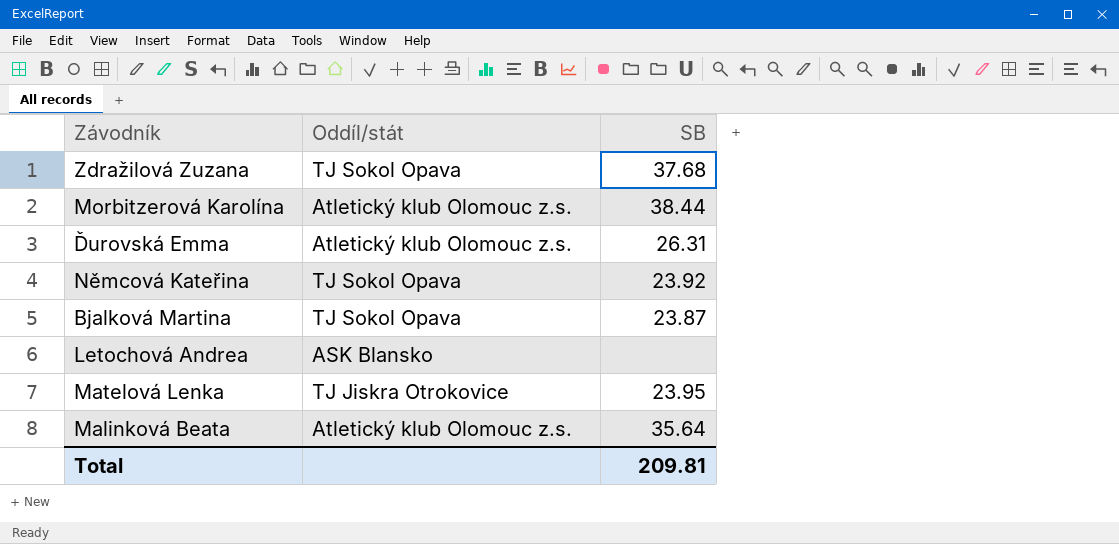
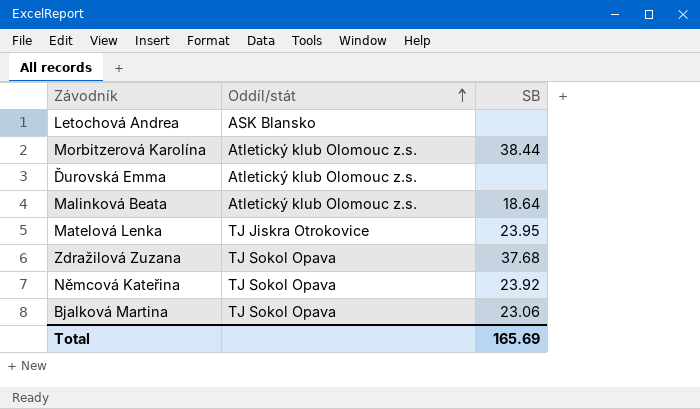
row order: none -> Oddíl/stát ascending
Ďurovská Emma | SB: 26.31 -> none
Malinková Beata | SB: 35.64 -> 18.64
Bjalková Martina | SB: 23.87 -> 23.06
Total | SB: 209.81 -> 165.69

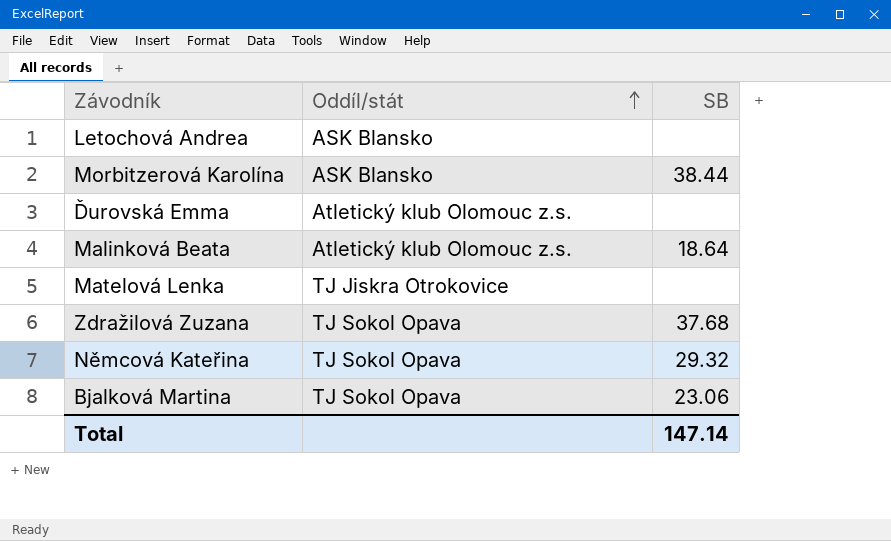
Morbitzerová Karolína | Oddíl/stát: Atletický klub Olomouc z.s. -> ASK Blansko
Matelová Lenka | SB: 23.95 -> none
Němcová Kateřina | SB: 23.92 -> 29.32
Total | SB: 165.69 -> 147.14

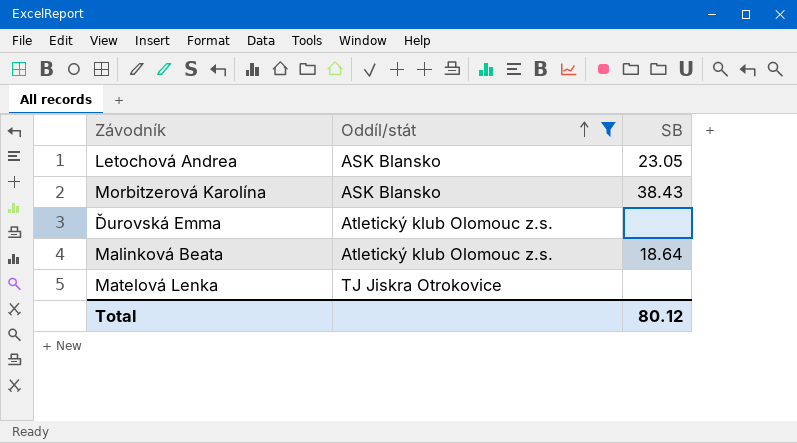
filter: none -> Oddíl/stát != TJ Sokol Opava
Letochová Andrea | SB: none -> 23.05
Morbitzerová Karolína | SB: 38.44 -> 38.43
Total | SB: 147.14 -> 80.12

